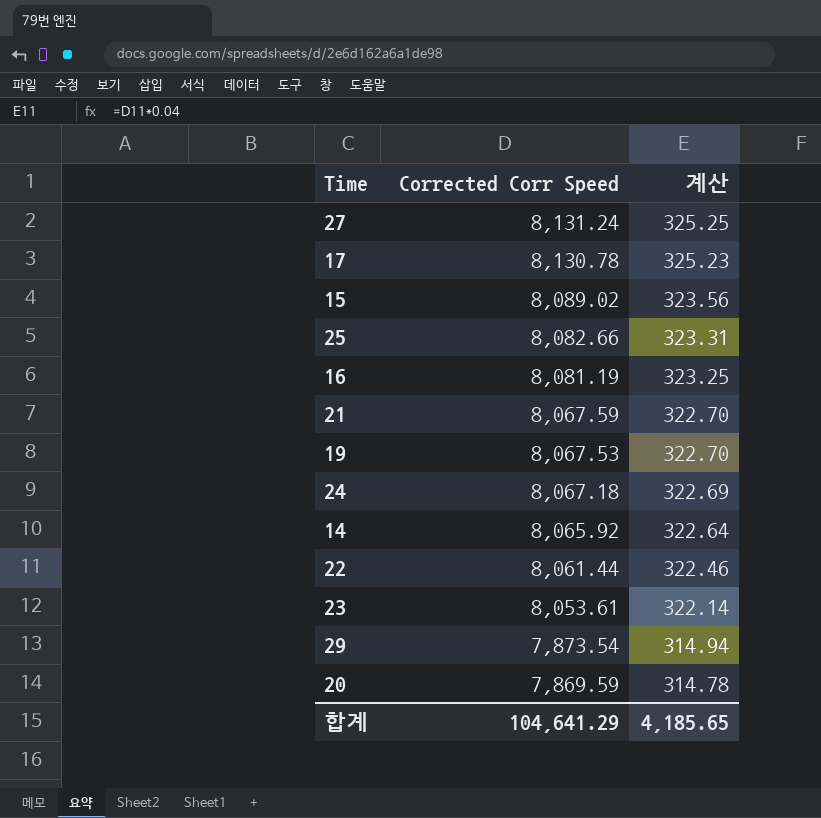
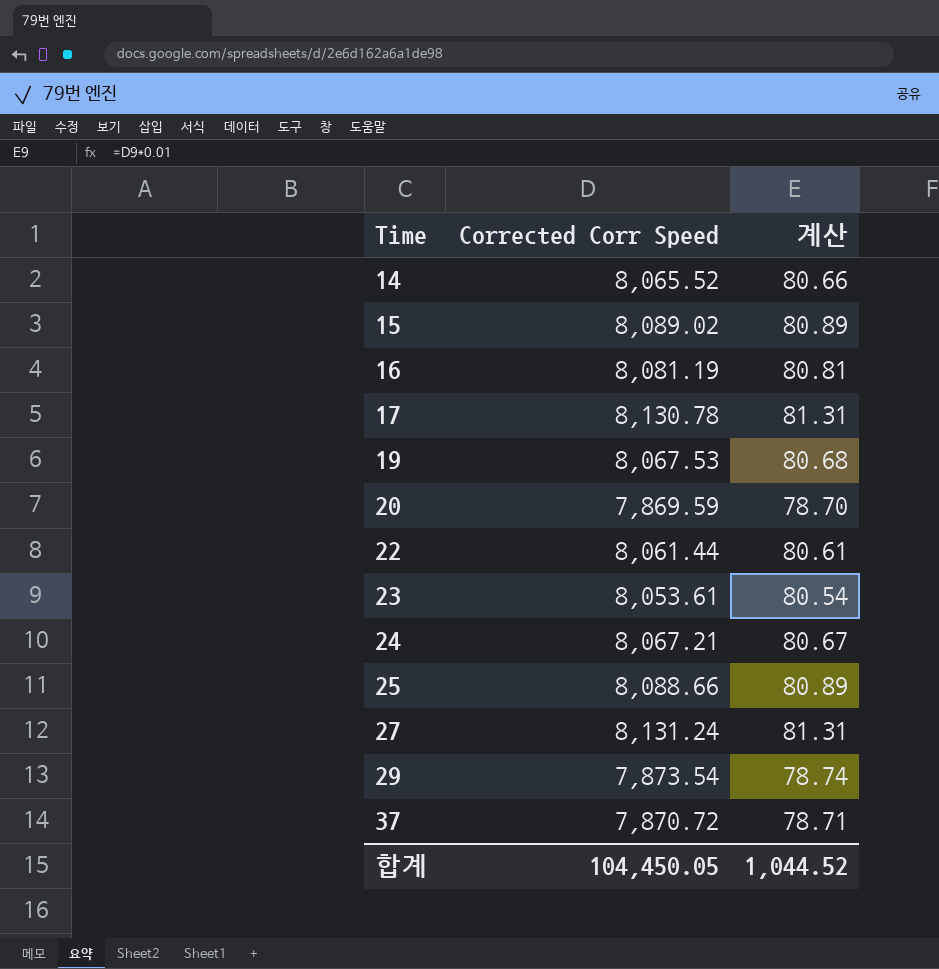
row order: Corrected Corr Speed descending -> Time ascending
column 계산 | formula: [Corrected Corr Speed] * 0.04 -> [Corrected Corr Speed] * 0.01
row 21: 8,067.59 | 322.70 -> none
14 | Corrected Corr Speed: 8,065.92 -> 8,065.52
24 | Corrected Corr Speed: 8,067.18 -> 8,067.21
25 | Corrected Corr Speed: 8,082.66 -> 8,088.66
row 37: none -> 7,870.72 | 78.71
합계 | Corrected Corr Speed: 104,641.29 -> 104,450.05
합계 | 계산: 4,185.65 -> 1,044.52

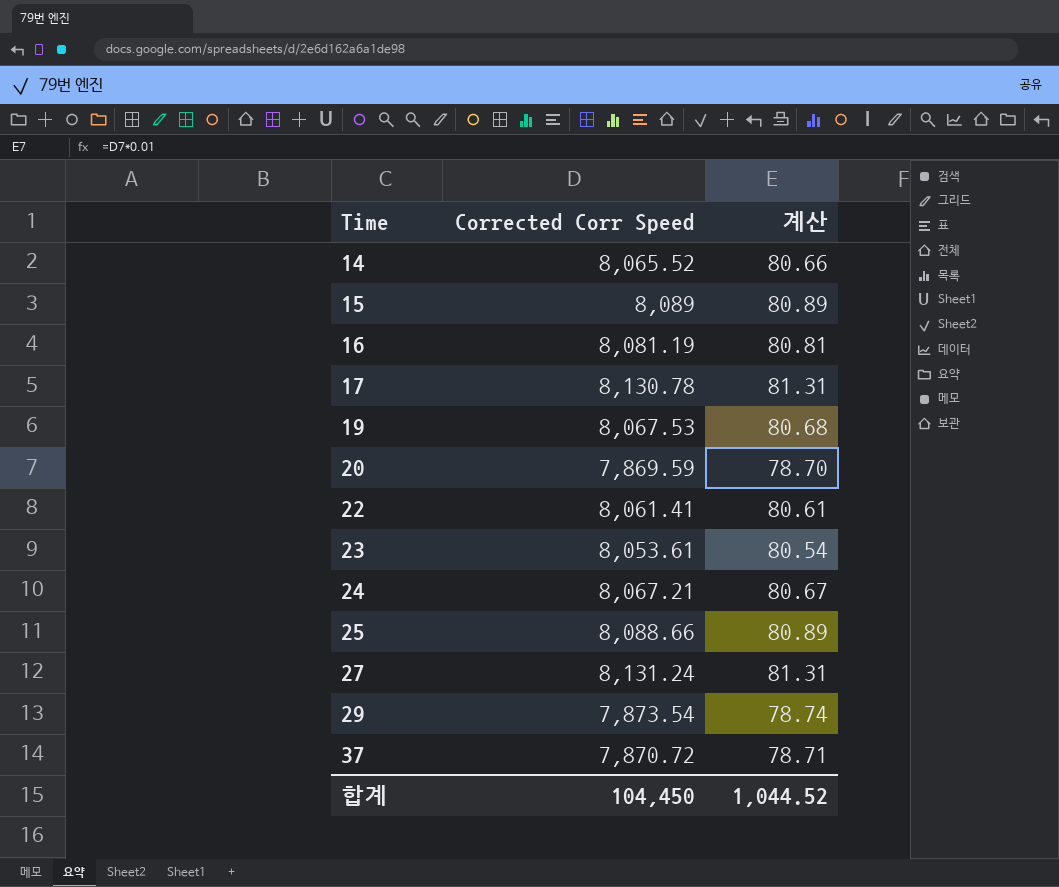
15 | Corrected Corr Speed: 8,089.02 -> 8,089
22 | Corrected Corr Speed: 8,061.44 -> 8,061.41
합계 | Corrected Corr Speed: 104,450.05 -> 104,450

